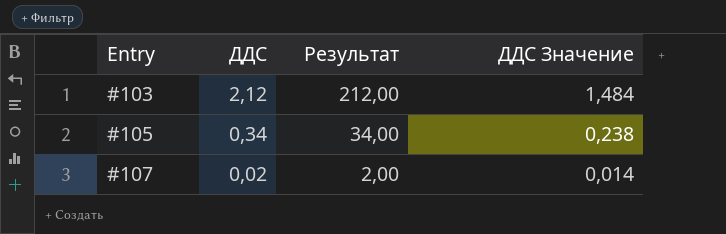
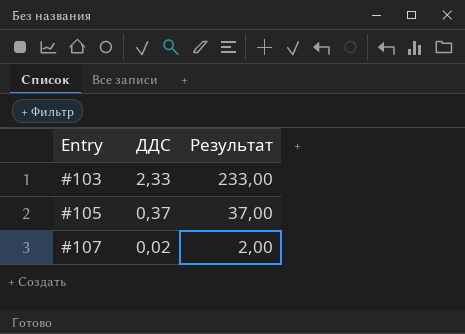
column ДДС Значение | formula: [ДДС] * 0,7 -> none
#103 | ДДС: 2,12 -> 2,33
#103 | Результат: 212,00 -> 233,00
#105 | ДДС: 0,34 -> 0,37
#105 | Результат: 34,00 -> 37,00

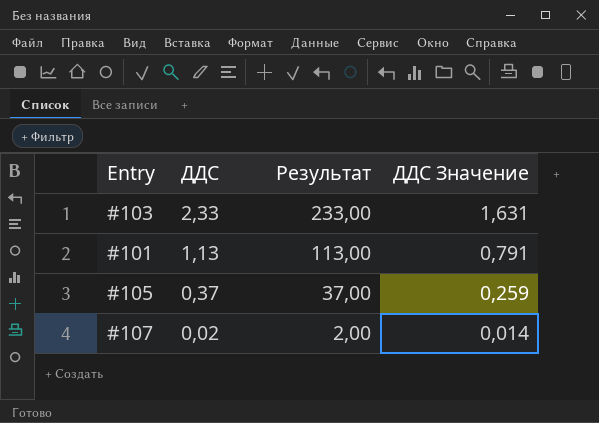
column ДДС Значение | formula: none -> [ДДС] * 0,7
row #101: none -> 1,13 | 113,00 | 0,791

